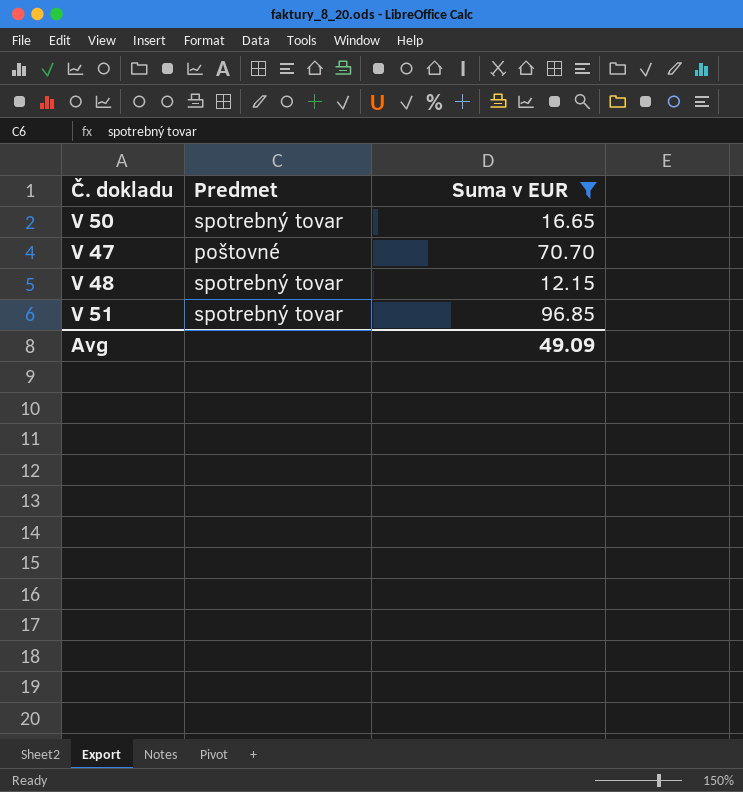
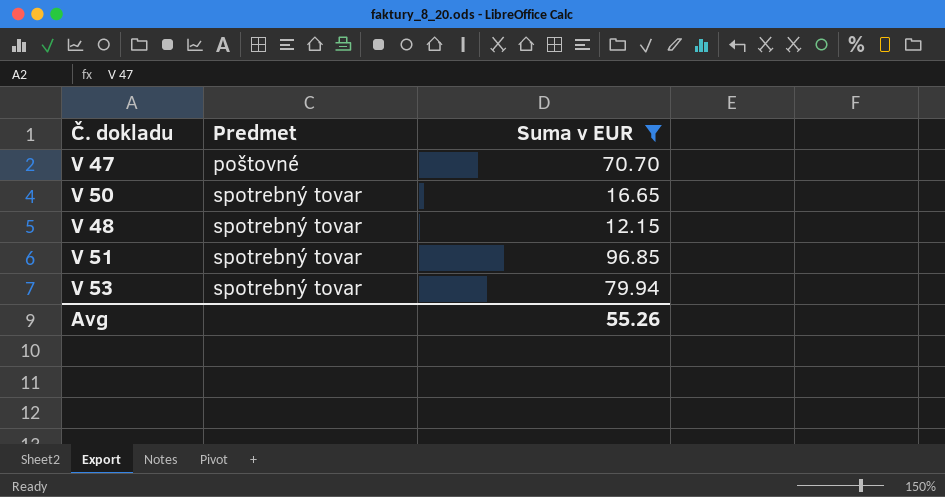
row order: none -> Predmet ascending
row V 53: none -> spotrebný tovar | 79.94
Avg | Suma v EUR: 49.09 -> 55.26

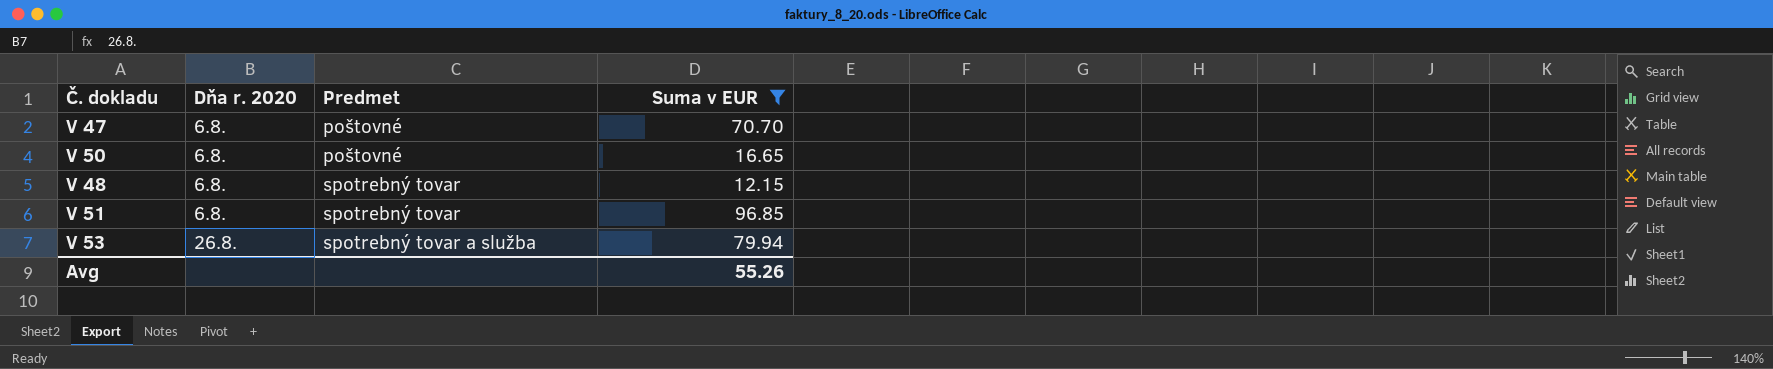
column Dňa r. 2020 | position: none -> 2
V 50 | Predmet: spotrebný tovar -> poštovné
V 53 | Predmet: spotrebný tovar -> spotrebný tovar a služba

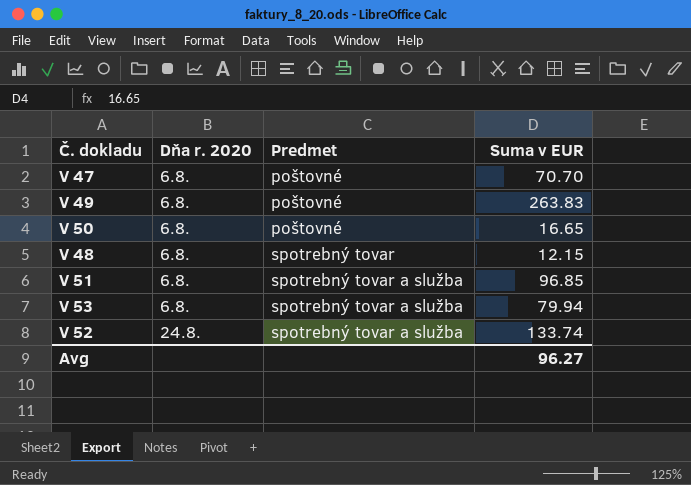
filter: Suma v EUR <= 96.85 -> none
V 51 | Predmet: spotrebný tovar -> spotrebný tovar a služba
V 53 | Dňa r. 2020: 26.8. -> 6.8.
Avg | Suma v EUR: 55.26 -> 96.27

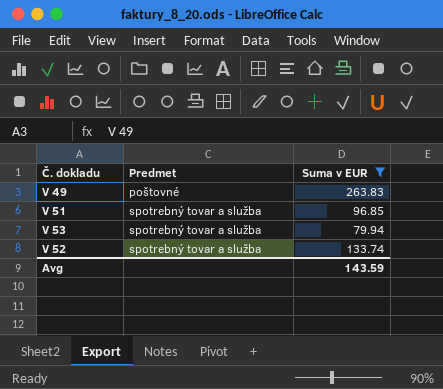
filter: none -> Suma v EUR >= 79.94
column Dňa r. 2020 | position: 2 -> none
Avg | Suma v EUR: 96.27 -> 143.59

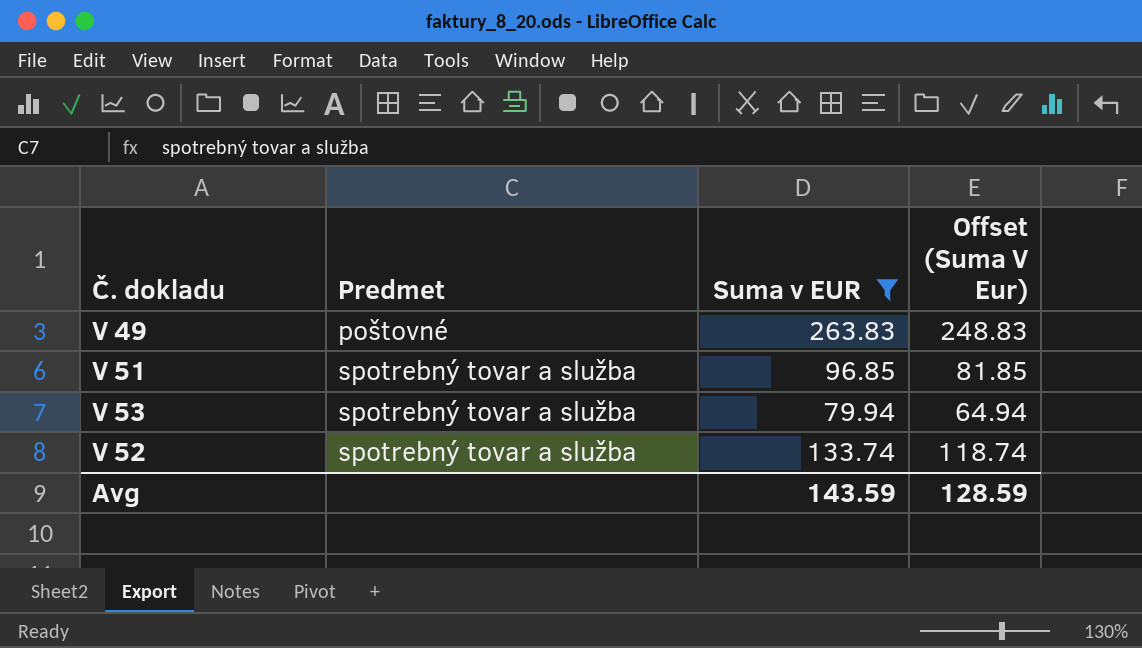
column Offset (Suma V Eur) | formula: none -> [Suma v EUR] - 15

